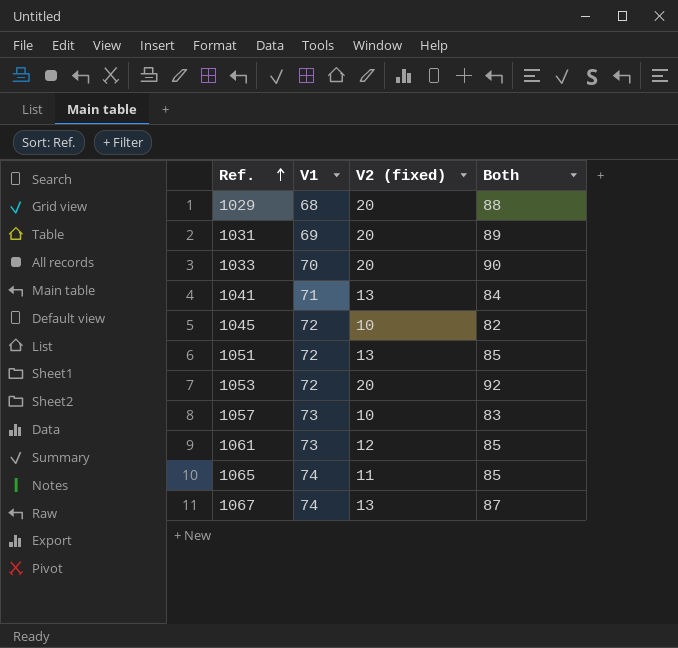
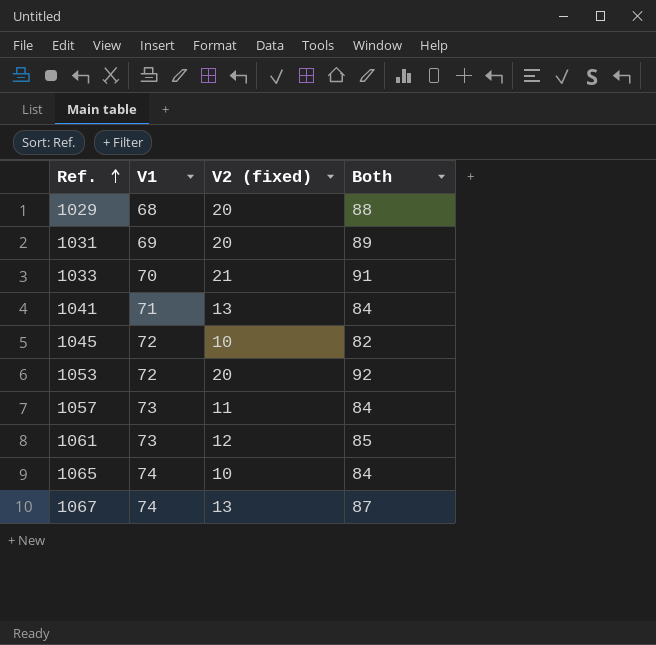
row 1051: 72 | 13 | 85 -> none
1033 | V2 (fixed): 20 -> 21
1033 | Both: 90 -> 91
1057 | V2 (fixed): 10 -> 11
1057 | Both: 83 -> 84
1065 | V2 (fixed): 11 -> 10
1065 | Both: 85 -> 84

